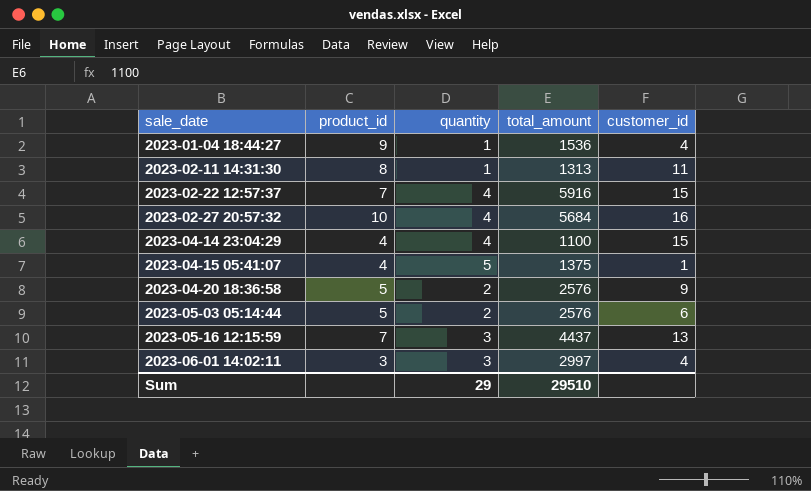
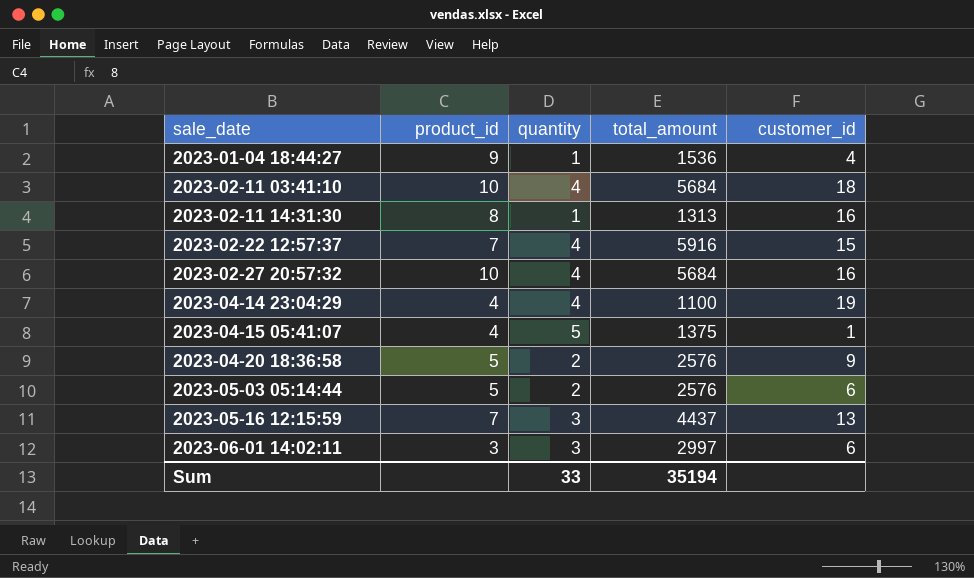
row 2023-02-11 03:41:10: none -> 10 | 4 | 5684 | 18
2023-02-11 14:31:30 | customer_id: 11 -> 16
2023-04-14 23:04:29 | customer_id: 15 -> 19
2023-06-01 14:02:11 | customer_id: 4 -> 6
Sum | quantity: 29 -> 33
Sum | total_amount: 29510 -> 35194

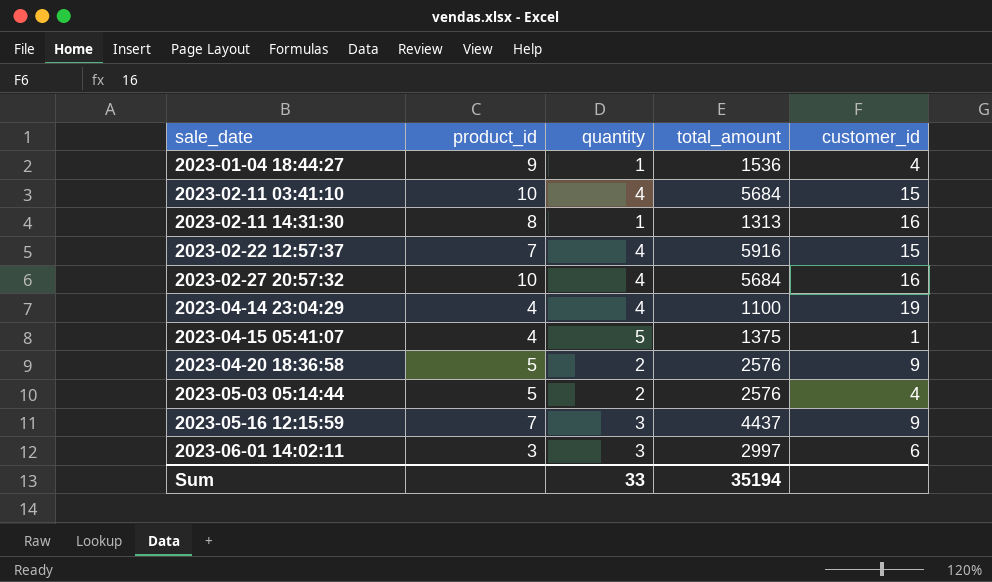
2023-02-11 03:41:10 | customer_id: 18 -> 15
2023-05-03 05:14:44 | customer_id: 6 -> 4
2023-05-16 12:15:59 | customer_id: 13 -> 9

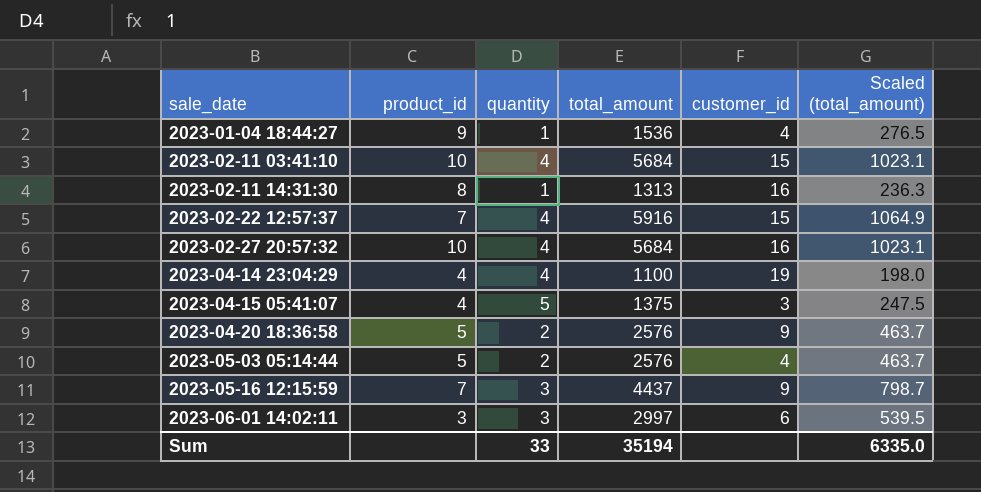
column Scaled (total_amount) | formula: none -> [total_amount] * 0.18
2023-04-15 05:41:07 | customer_id: 1 -> 3

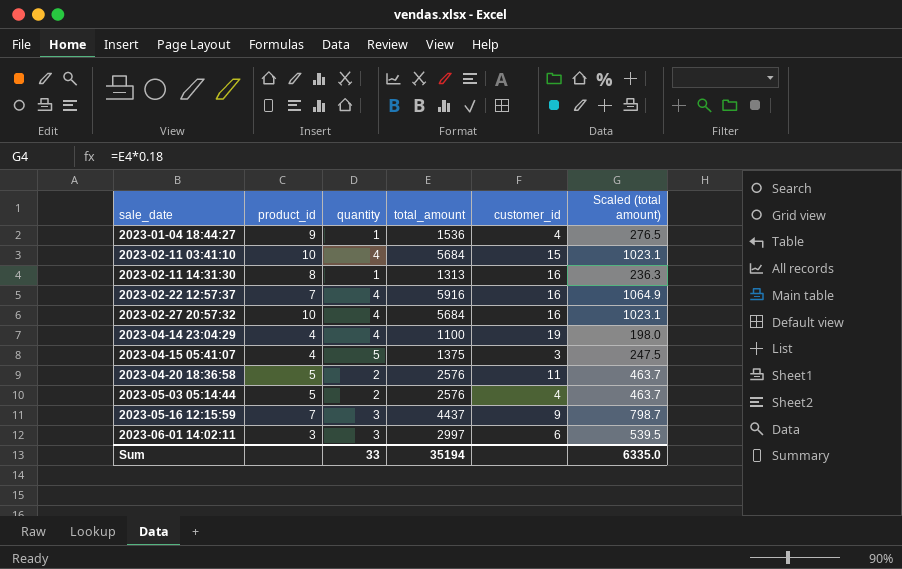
column name: Scaled (total_amount) -> Scaled (total amount)
2023-02-22 12:57:37 | customer_id: 15 -> 16
2023-04-20 18:36:58 | customer_id: 9 -> 11

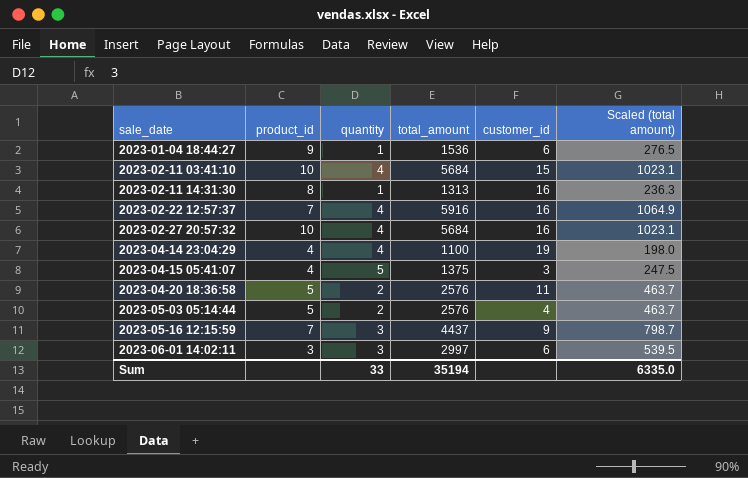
2023-01-04 18:44:27 | customer_id: 4 -> 6

